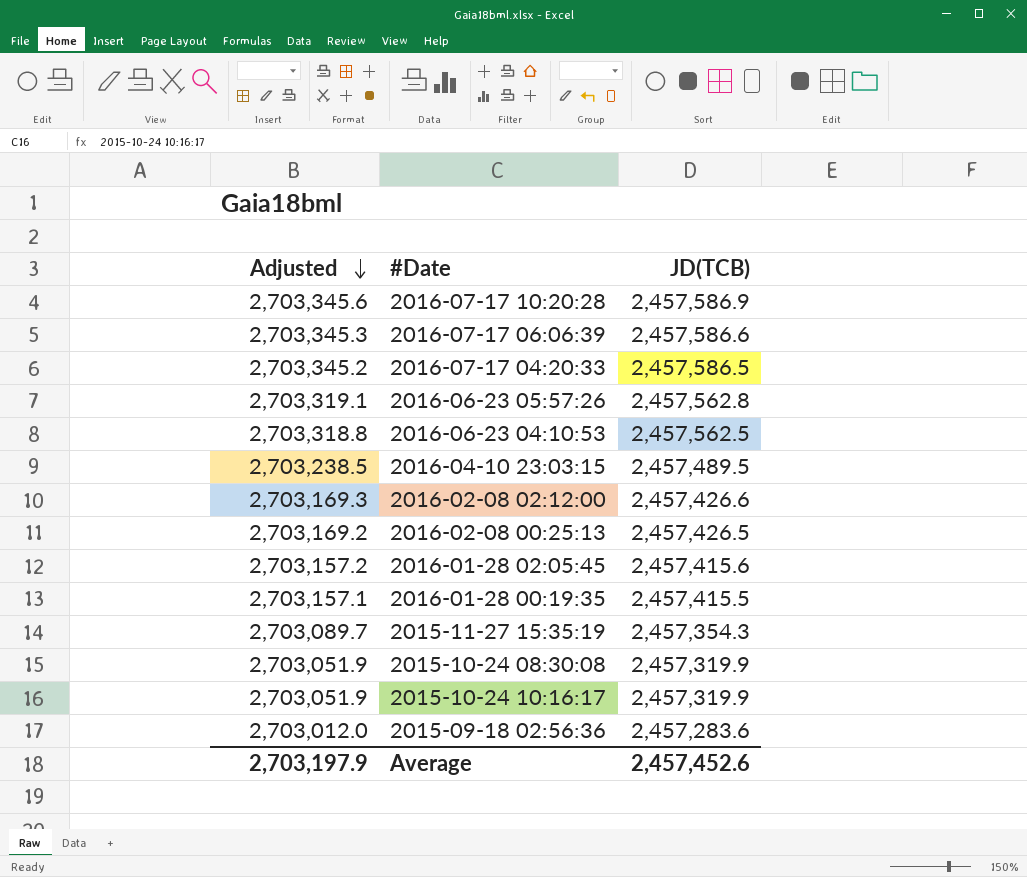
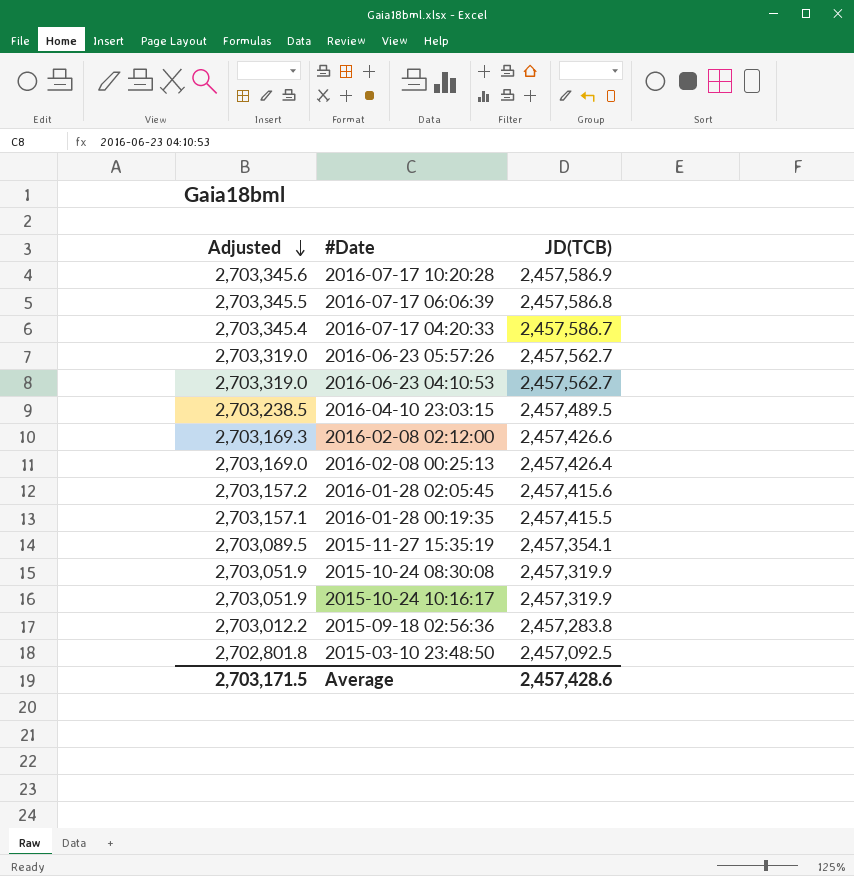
2016-07-17 06:06:39 | Adjusted: 2,703,345.3 -> 2,703,345.5
2016-07-17 06:06:39 | JD(TCB): 2,457,586.6 -> 2,457,586.8
2016-07-17 04:20:33 | Adjusted: 2,703,345.2 -> 2,703,345.4
2016-07-17 04:20:33 | JD(TCB): 2,457,586.5 -> 2,457,586.7
2016-06-23 05:57:26 | Adjusted: 2,703,319.1 -> 2,703,319.0
2016-06-23 05:57:26 | JD(TCB): 2,457,562.8 -> 2,457,562.7
2016-06-23 04:10:53 | Adjusted: 2,703,318.8 -> 2,703,319.0
2016-06-23 04:10:53 | JD(TCB): 2,457,562.5 -> 2,457,562.7
2016-02-08 00:25:13 | Adjusted: 2,703,169.2 -> 2,703,169.0
2016-02-08 00:25:13 | JD(TCB): 2,457,426.5 -> 2,457,426.4
2015-11-27 15:35:19 | Adjusted: 2,703,089.7 -> 2,703,089.5
2015-11-27 15:35:19 | JD(TCB): 2,457,354.3 -> 2,457,354.1
2015-09-18 02:56:36 | Adjusted: 2,703,012.0 -> 2,703,012.2
2015-09-18 02:56:36 | JD(TCB): 2,457,283.6 -> 2,457,283.8
row 2015-03-10 23:48:50: none -> 2,702,801.8 | 2,457,092.5
Average | Adjusted: 2,703,197.9 -> 2,703,171.5
Average | JD(TCB): 2,457,452.6 -> 2,457,428.6

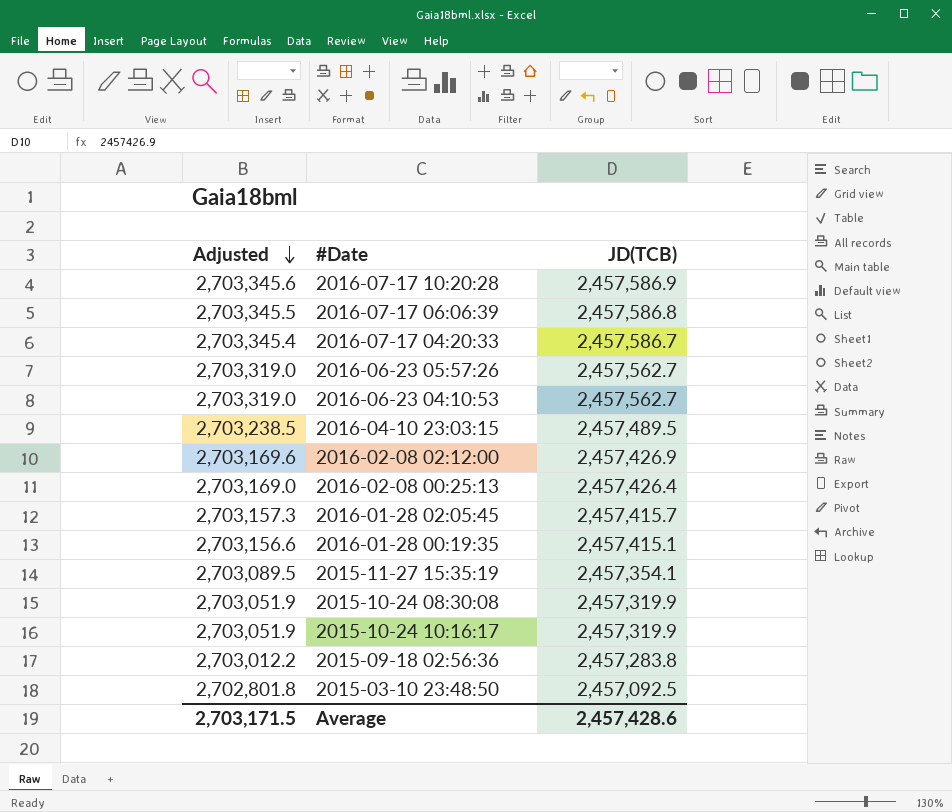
2016-02-08 02:12:00 | Adjusted: 2,703,169.3 -> 2,703,169.6
2016-02-08 02:12:00 | JD(TCB): 2,457,426.6 -> 2,457,426.9
2016-01-28 02:05:45 | Adjusted: 2,703,157.2 -> 2,703,157.3
2016-01-28 02:05:45 | JD(TCB): 2,457,415.6 -> 2,457,415.7
2016-01-28 00:19:35 | Adjusted: 2,703,157.1 -> 2,703,156.6
2016-01-28 00:19:35 | JD(TCB): 2,457,415.5 -> 2,457,415.1

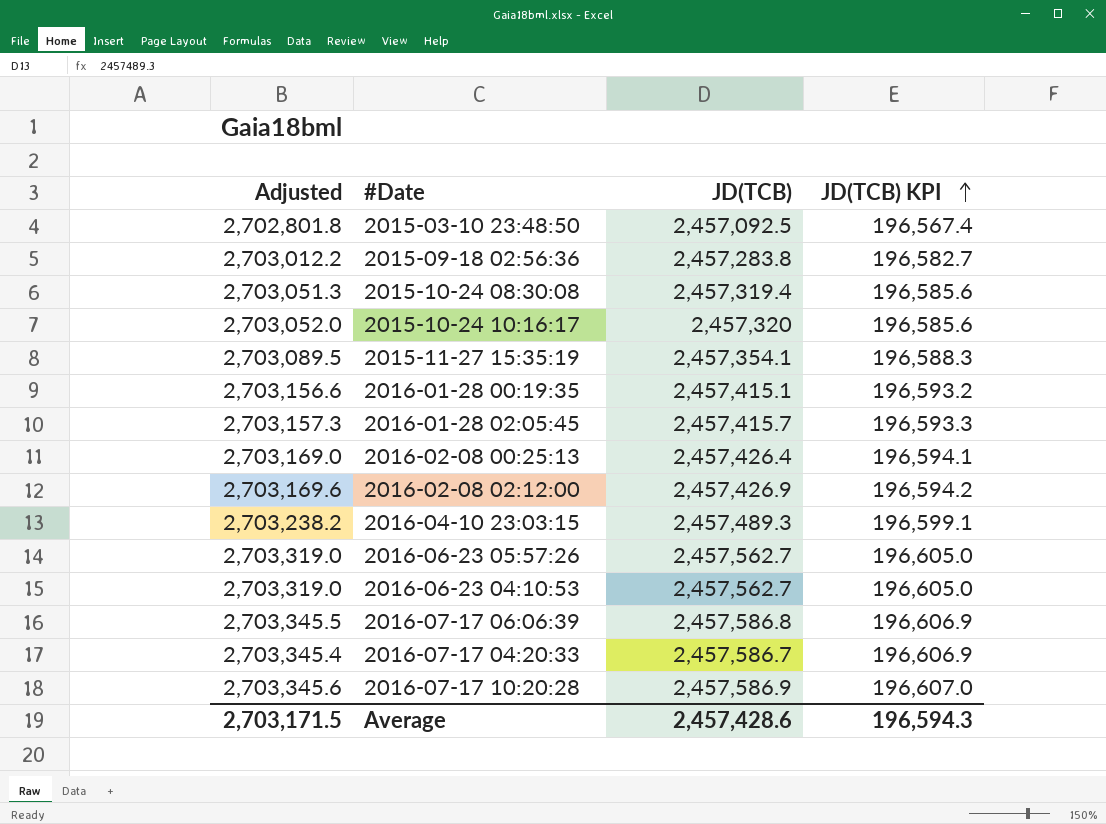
row order: Adjusted descending -> JD(TCB) KPI ascending
column JD(TCB) KPI | formula: none -> [JD(TCB)] * 0.08
2015-10-24 08:30:08 | Adjusted: 2,703,051.9 -> 2,703,051.3
2015-10-24 08:30:08 | JD(TCB): 2,457,319.9 -> 2,457,319.4
2015-10-24 10:16:17 | Adjusted: 2,703,051.9 -> 2,703,052.0
2015-10-24 10:16:17 | JD(TCB): 2,457,319.9 -> 2,457,320
2016-04-10 23:03:15 | Adjusted: 2,703,238.5 -> 2,703,238.2
2016-04-10 23:03:15 | JD(TCB): 2,457,489.5 -> 2,457,489.3

